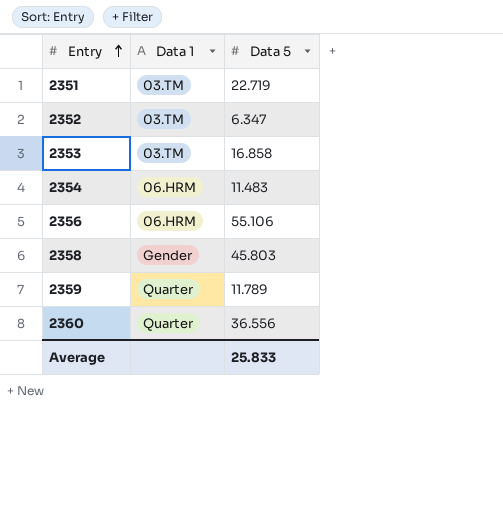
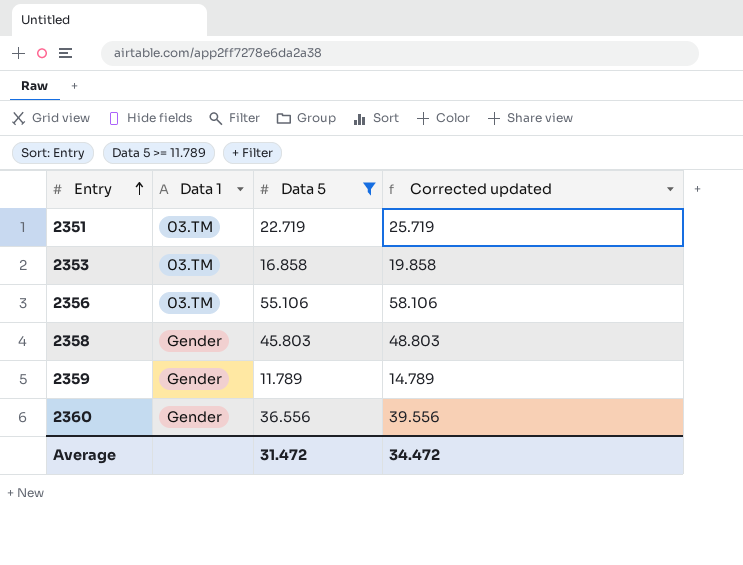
filter: none -> Data 5 >= 11.789
column Corrected updated | formula: none -> [Data 5] + 3
2356 | Data 1: 06.HRM -> 03.TM
2359 | Data 1: Quarter -> Gender
2360 | Data 1: Quarter -> Gender
Average | Data 5: 25.833 -> 31.472

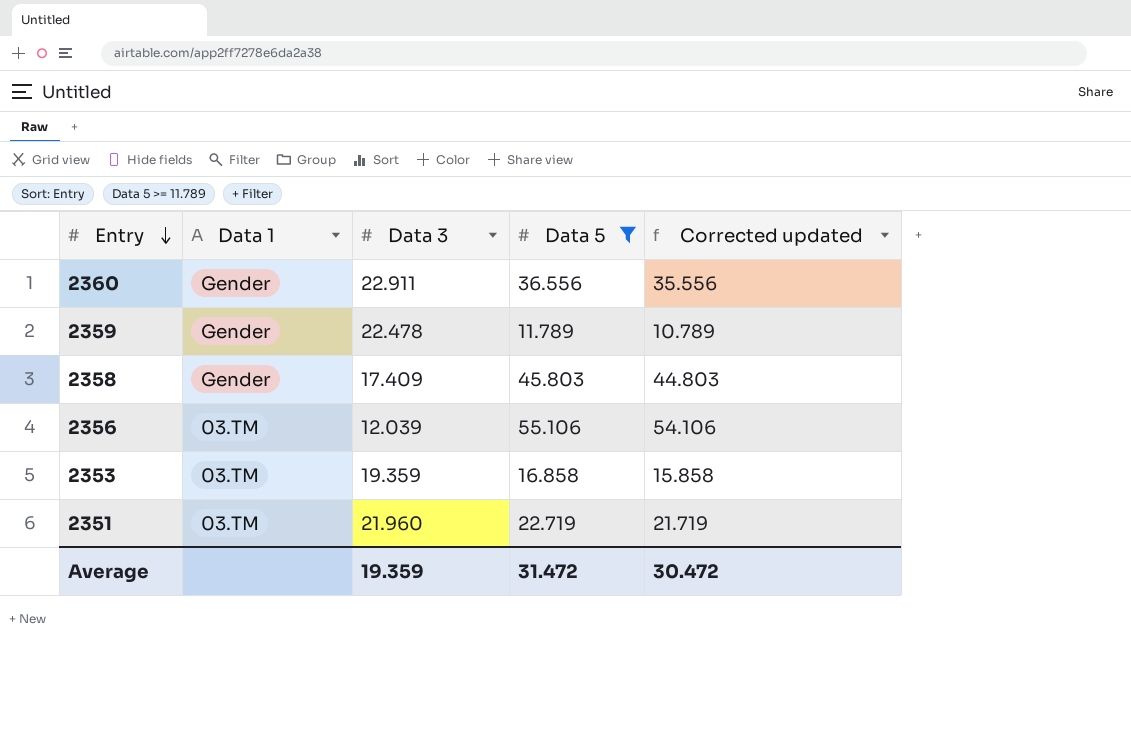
row order: Entry ascending -> Entry descending
column Data 3 | position: none -> 3
column Corrected updated | formula: [Data 5] + 3 -> [Data 5] - 1
Average | Corrected updated: 34.472 -> 30.472

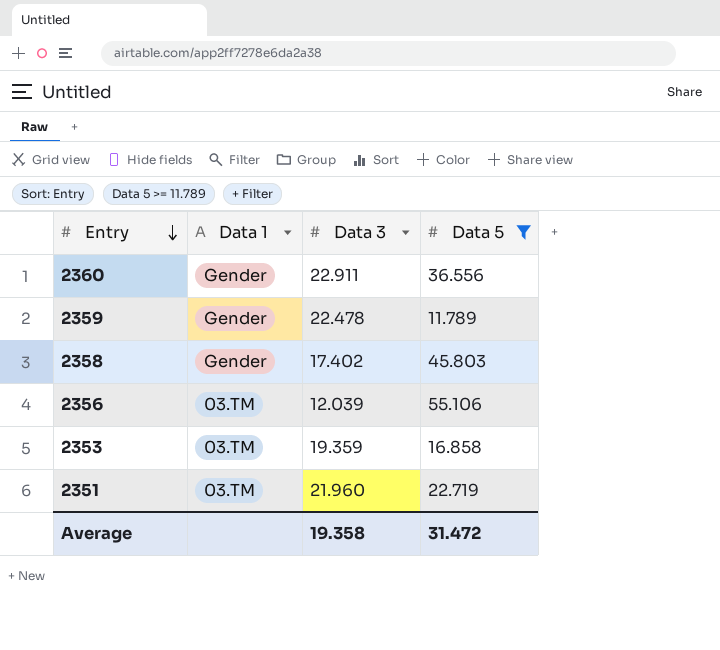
column Corrected updated | formula: [Data 5] - 1 -> none
2358 | Data 3: 17.409 -> 17.402
Average | Data 3: 19.359 -> 19.358

